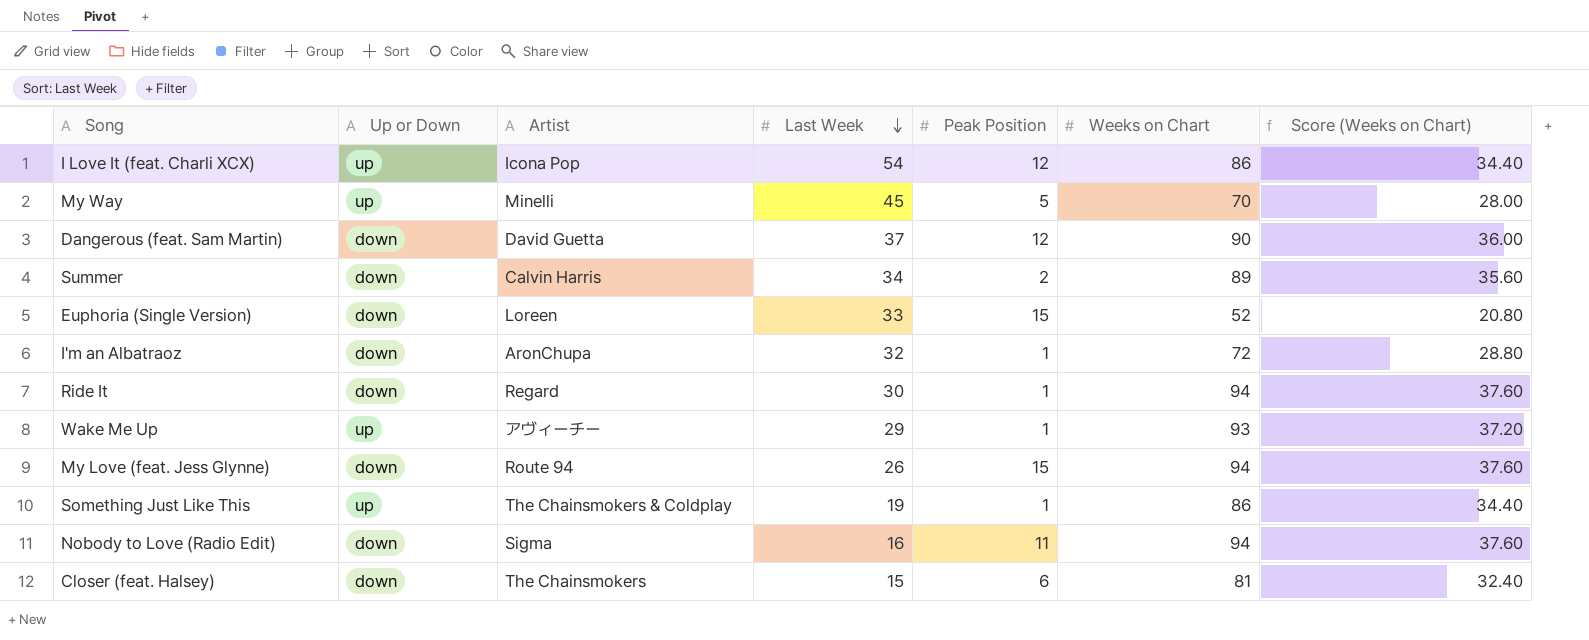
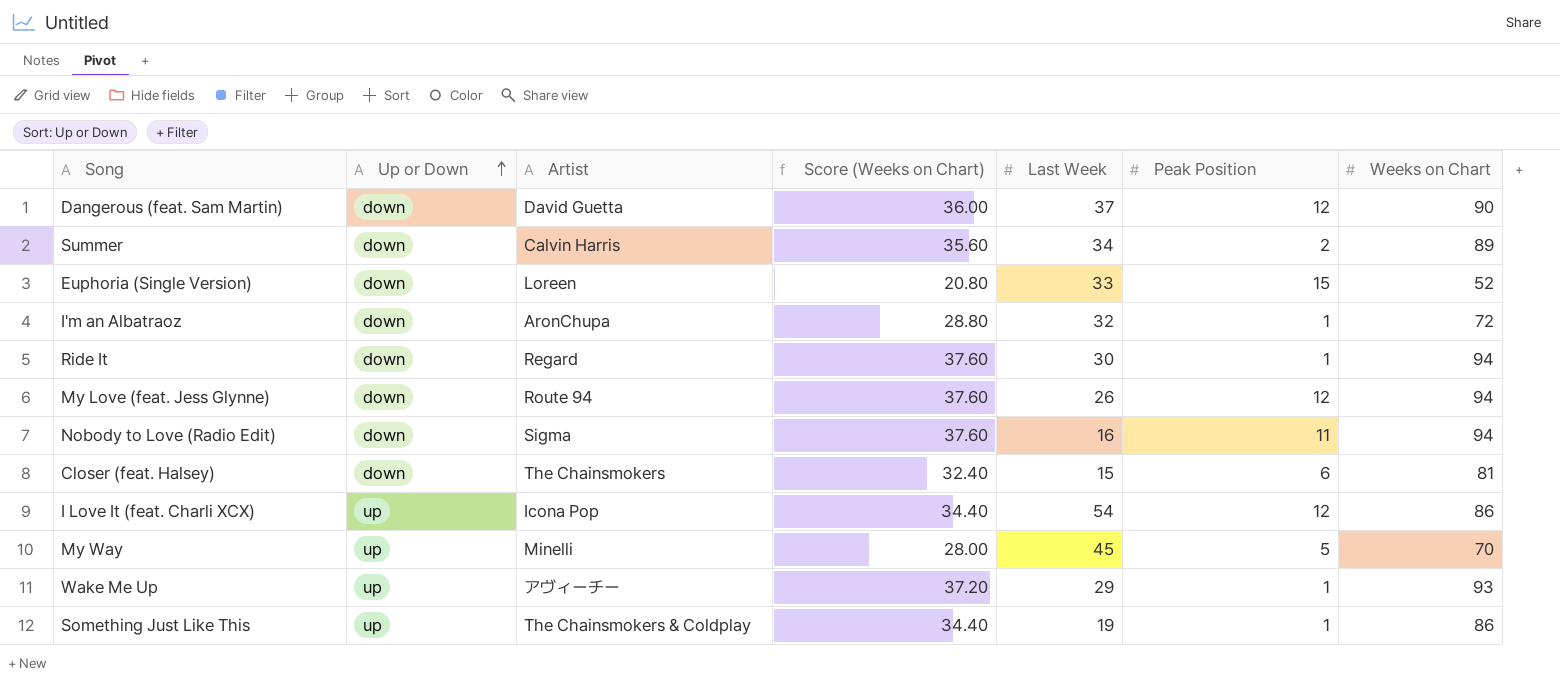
row order: Last Week descending -> Up or Down ascending
column Score (Weeks on Chart) | position: 7 -> 4
My Love (feat. Jess Glynne) | Peak Position: 15 -> 12

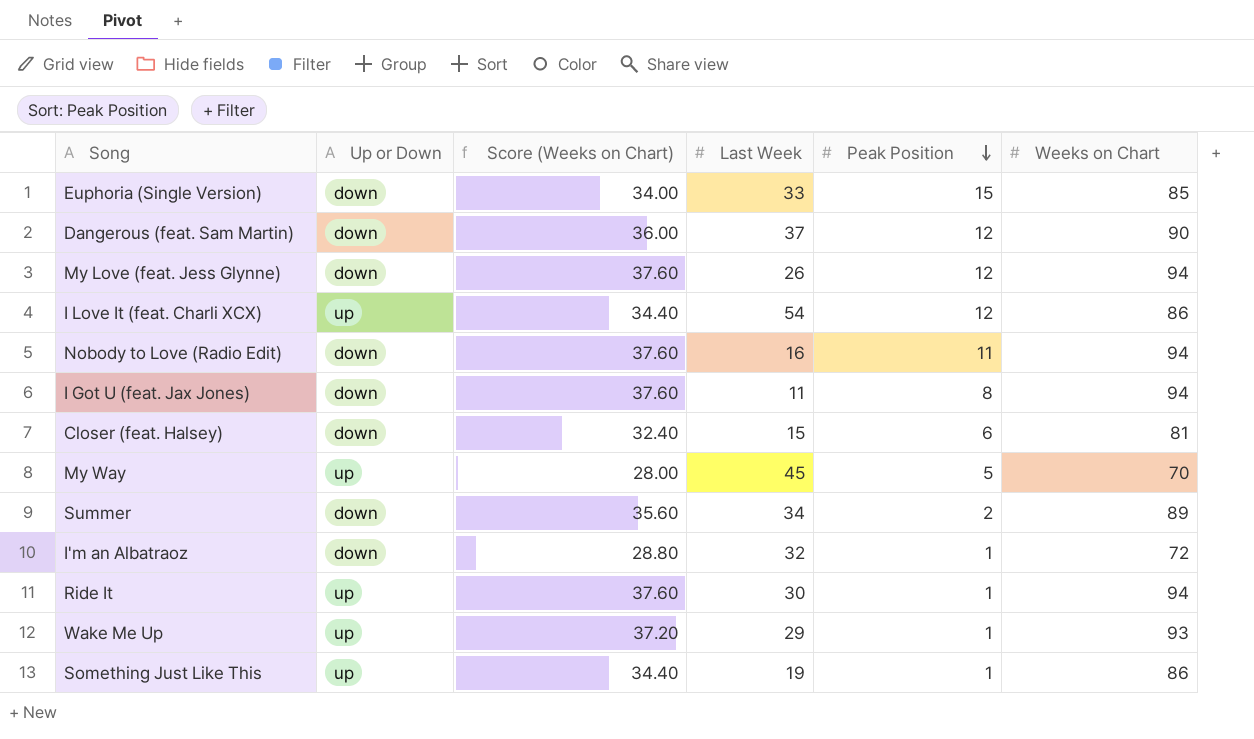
row order: Up or Down ascending -> Peak Position descending
column Artist | position: 3 -> none
Euphoria (Single Version) | Score (Weeks on Chart): 20.80 -> 34.00
Euphoria (Single Version) | Weeks on Chart: 52 -> 85
row I Got U (feat. Jax Jones): none -> down | 37.60 | 11 | 8 | 94
Ride It | Up or Down: down -> up

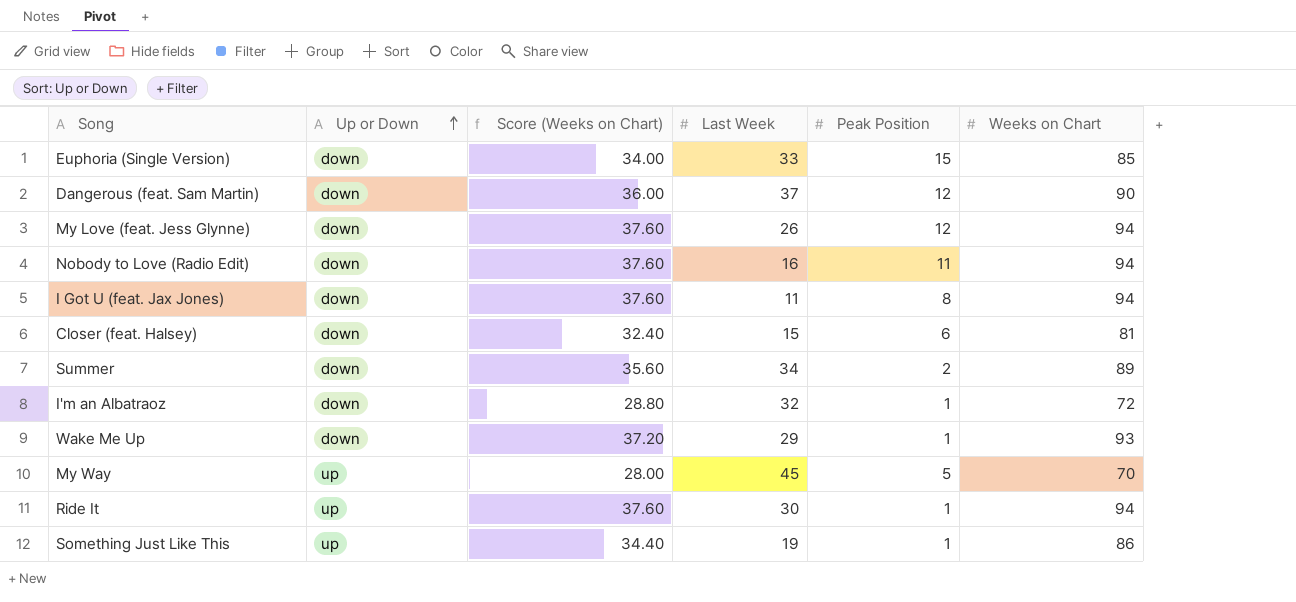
row order: Peak Position descending -> Up or Down ascending
row I Love It (feat. Charli XCX): up | 34.40 | 54 | 12 | 86 -> none
Wake Me Up | Up or Down: up -> down

